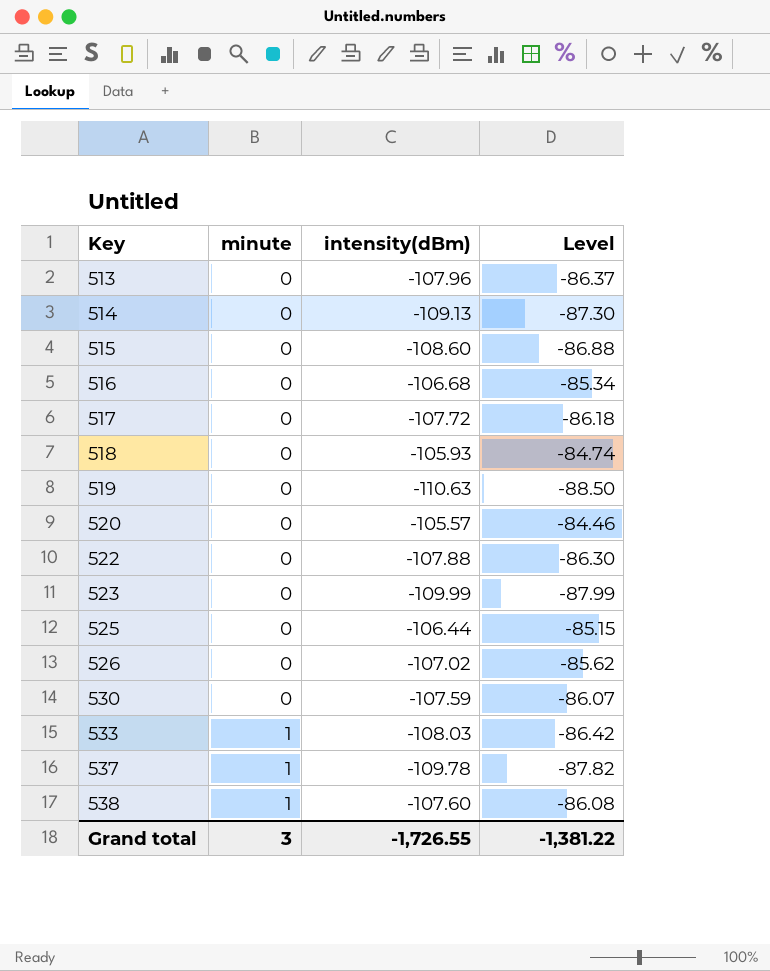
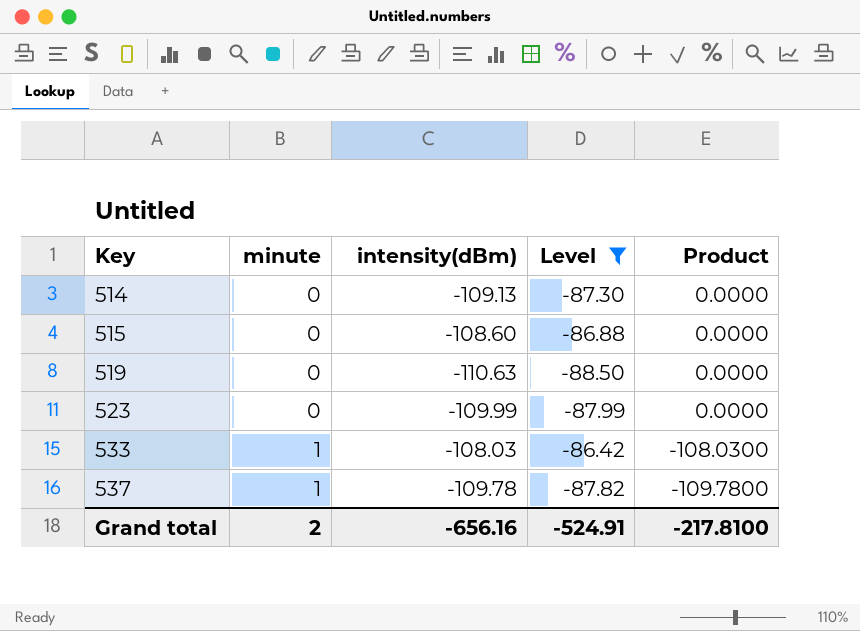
filter: none -> Level <= -86.42
column Product | formula: none -> [minute] * [intensity(dBm)]
Grand total | minute: 3 -> 2
Grand total | intensity(dBm): -1,726.55 -> -656.16
Grand total | Level: -1,381.22 -> -524.91

